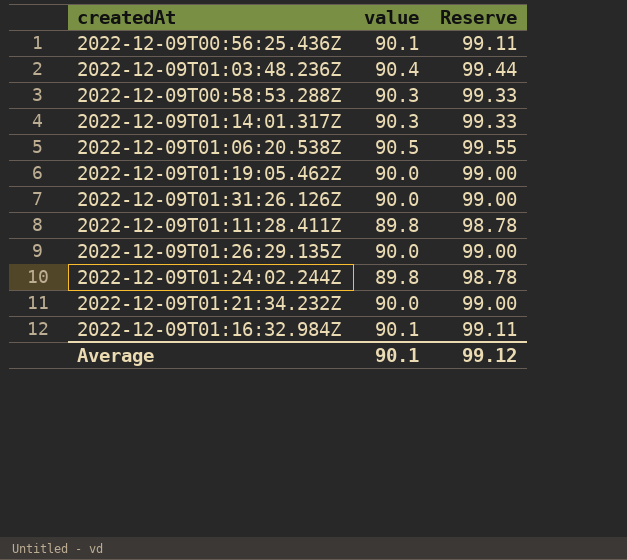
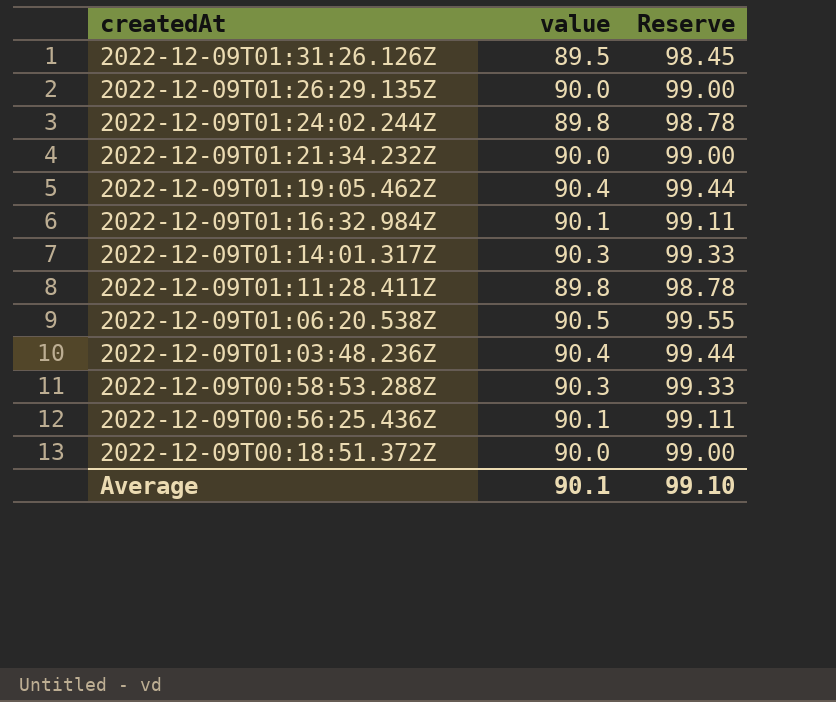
row order: none -> createdAt descending
2022-12-09T01:31:26.126Z | value: 90.0 -> 89.5
2022-12-09T01:31:26.126Z | Reserve: 99.00 -> 98.45
2022-12-09T01:19:05.462Z | value: 90.0 -> 90.4
2022-12-09T01:19:05.462Z | Reserve: 99.00 -> 99.44
row 2022-12-09T00:18:51.372Z: none -> 90.0 | 99.00
Average | Reserve: 99.12 -> 99.10

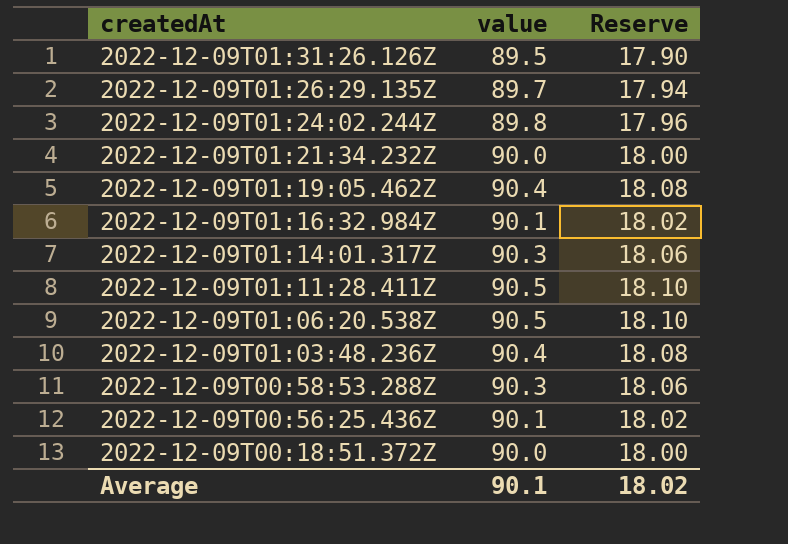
column Reserve | formula: [value] * 1.1 -> [value] * 0.2
2022-12-09T01:26:29.135Z | value: 90.0 -> 89.7
2022-12-09T01:11:28.411Z | value: 89.8 -> 90.5
Average | Reserve: 99.10 -> 18.02

